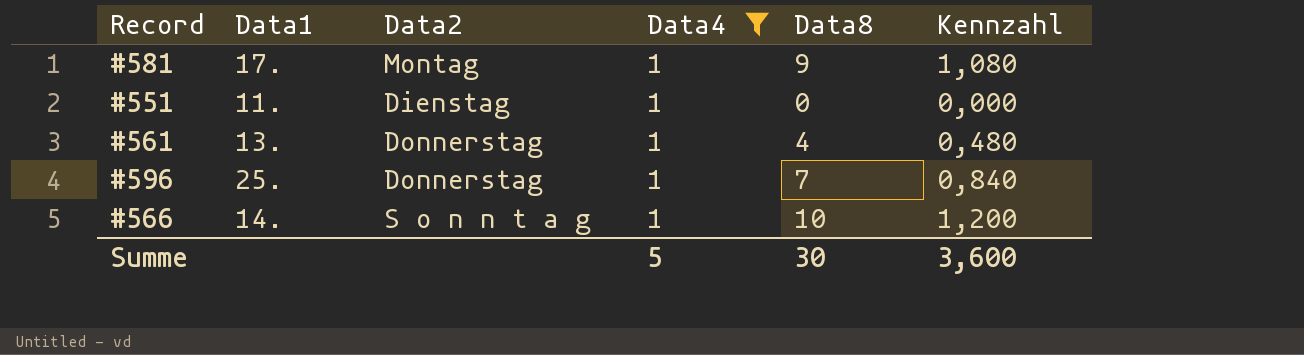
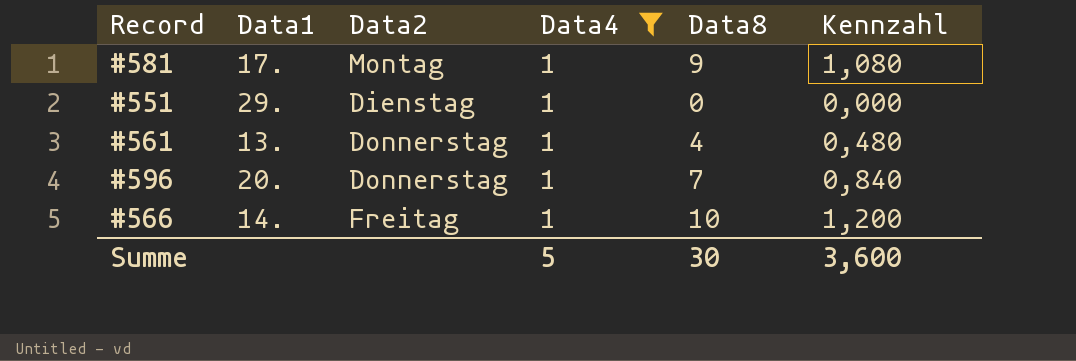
#551 | Data1: 11. -> 29.
#596 | Data1: 25. -> 20.
#566 | Data2: S o n n t a g -> Freitag

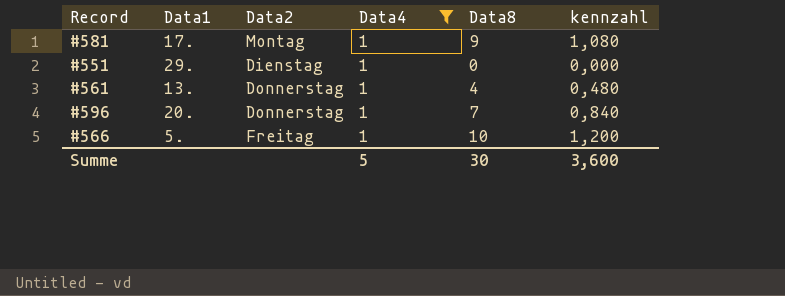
column name: Kennzahl -> kennzahl
#566 | Data1: 14. -> 5.

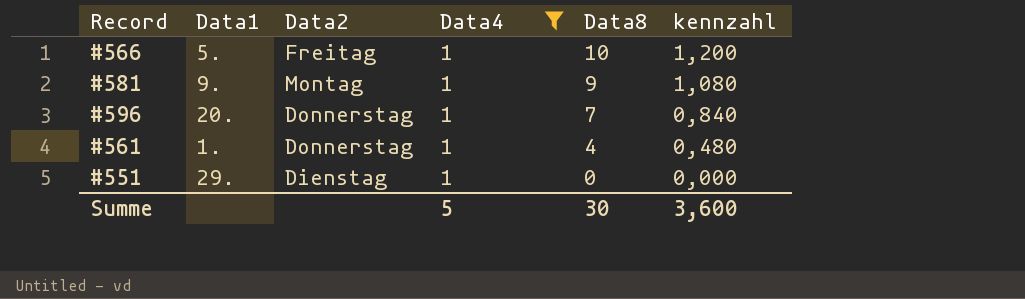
row order: none -> Data8 descending
#581 | Data1: 17. -> 9.
#561 | Data1: 13. -> 1.

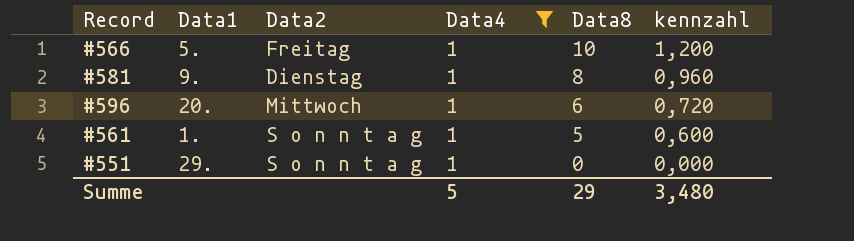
#581 | Data2: Montag -> Dienstag
#581 | Data8: 9 -> 8
#581 | kennzahl: 1,080 -> 0,960
#596 | Data2: Donnerstag -> Mittwoch
#596 | Data8: 7 -> 6
#596 | kennzahl: 0,840 -> 0,720
#561 | Data2: Donnerstag -> S o n n t a g
#561 | Data8: 4 -> 5
#561 | kennzahl: 0,480 -> 0,600
#551 | Data2: Dienstag -> S o n n t a g
Summe | Data8: 30 -> 29
Summe | kennzahl: 3,600 -> 3,480

